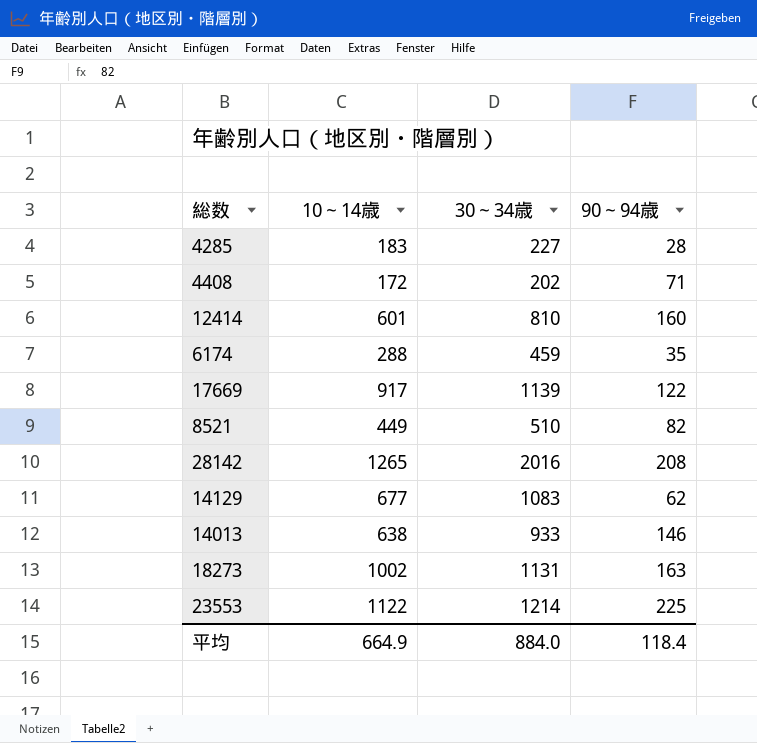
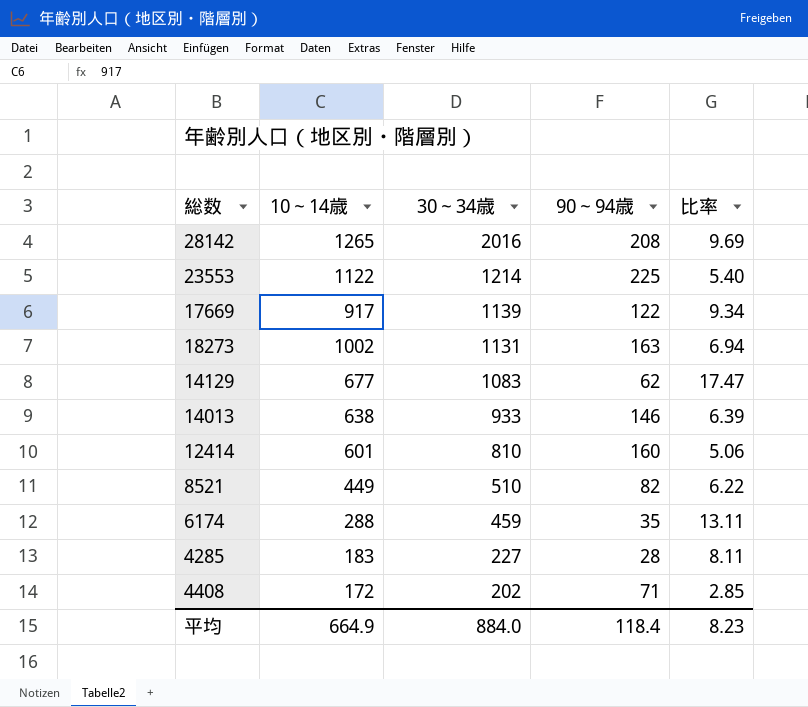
row order: none -> 30～34歳 descending
column 比率 | formula: none -> [30～34歳] / [90～94歳]

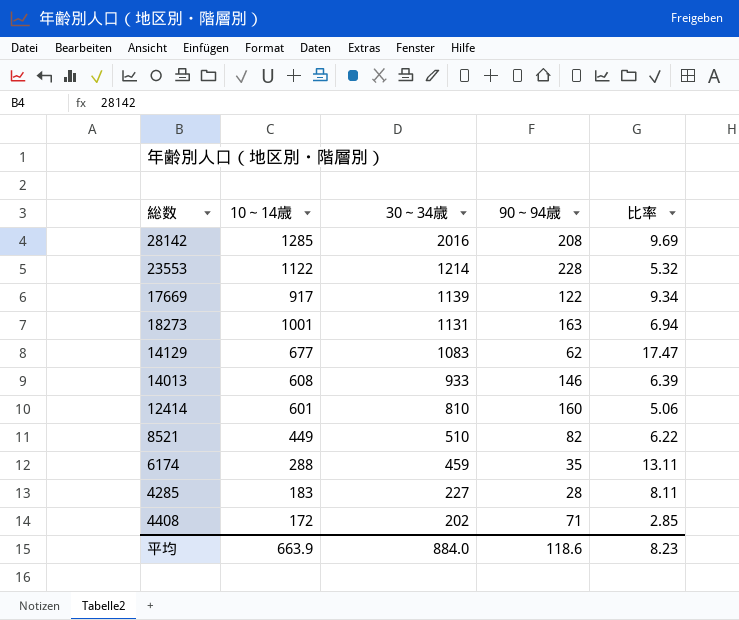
28142 | 10～14歳: 1265 -> 1285
23553 | 90～94歳: 225 -> 228
23553 | 比率: 5.40 -> 5.32
18273 | 10～14歳: 1002 -> 1001
14013 | 10～14歳: 638 -> 608
平均 | 10～14歳: 664.9 -> 663.9
平均 | 90～94歳: 118.4 -> 118.6

